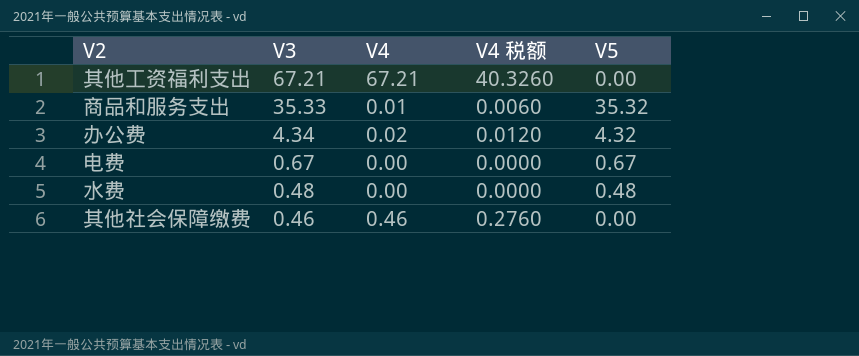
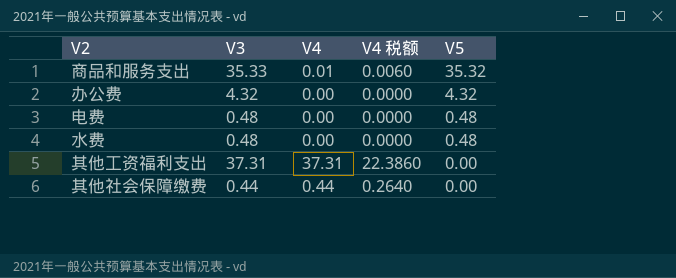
row order: V3 descending -> V5 descending
办公费 | V3: 4.34 -> 4.32
办公费 | V4: 0.02 -> 0.00
办公费 | V4 税额: 0.0120 -> 0.0000
电费 | V3: 0.67 -> 0.48
电费 | V5: 0.67 -> 0.48
其他工资福利支出 | V3: 67.21 -> 37.31
其他工资福利支出 | V4: 67.21 -> 37.31
其他工资福利支出 | V4 税额: 40.3260 -> 22.3860
其他社会保障缴费 | V3: 0.46 -> 0.44
其他社会保障缴费 | V4: 0.46 -> 0.44
其他社会保障缴费 | V4 税额: 0.2760 -> 0.2640

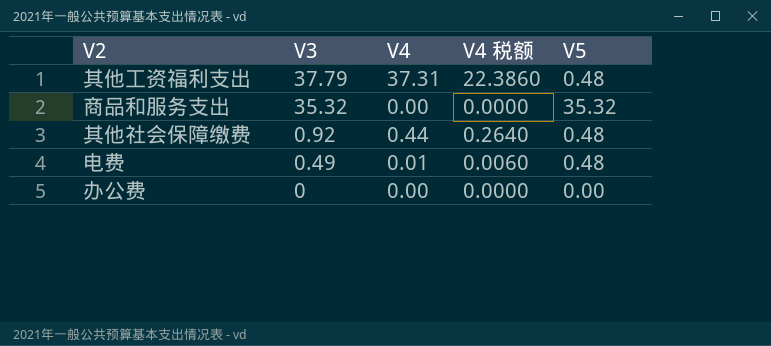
row order: V5 descending -> V3 descending
row 水费: 0.48 | 0.00 | 0.0000 | 0.48 -> none
其他工资福利支出 | V3: 37.31 -> 37.79
其他工资福利支出 | V5: 0.00 -> 0.48
商品和服务支出 | V3: 35.33 -> 35.32
商品和服务支出 | V4: 0.01 -> 0.00
商品和服务支出 | V4 税额: 0.0060 -> 0.0000
其他社会保障缴费 | V3: 0.44 -> 0.92
其他社会保障缴费 | V5: 0.00 -> 0.48
电费 | V3: 0.48 -> 0.49
电费 | V4: 0.00 -> 0.01
电费 | V4 税额: 0.0000 -> 0.0060
办公费 | V3: 4.32 -> 0
办公费 | V5: 4.32 -> 0.00

